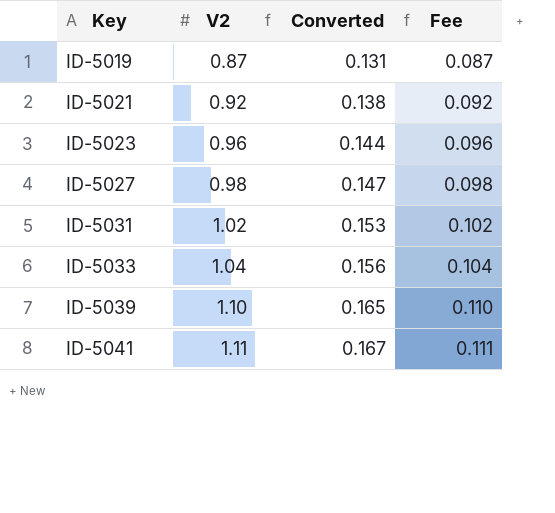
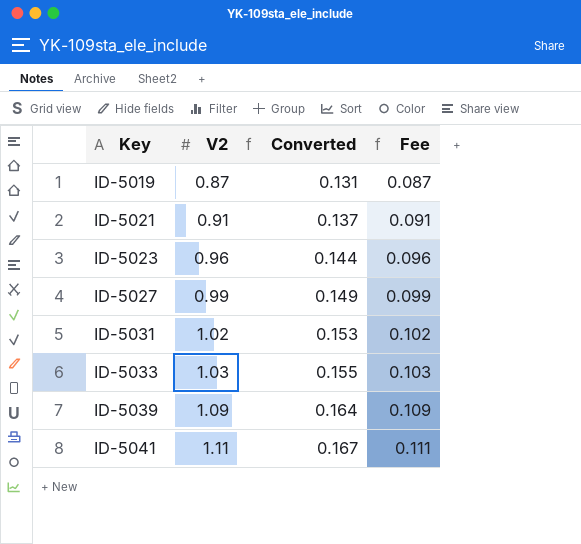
ID-5021 | V2: 0.92 -> 0.91
ID-5021 | Converted: 0.138 -> 0.137
ID-5021 | Fee: 0.092 -> 0.091
ID-5027 | V2: 0.98 -> 0.99
ID-5027 | Converted: 0.147 -> 0.149
ID-5027 | Fee: 0.098 -> 0.099
ID-5033 | V2: 1.04 -> 1.03
ID-5033 | Converted: 0.156 -> 0.155
ID-5033 | Fee: 0.104 -> 0.103
ID-5039 | V2: 1.10 -> 1.09
ID-5039 | Converted: 0.165 -> 0.164
ID-5039 | Fee: 0.110 -> 0.109

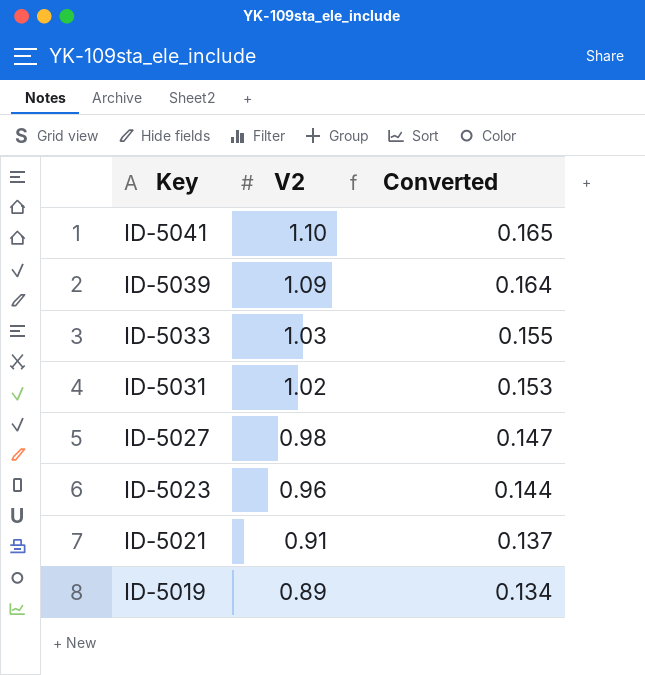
row order: Key ascending -> Key descending
column Fee | formula: [V2] * 0.1 -> none
ID-5041 | V2: 1.11 -> 1.10
ID-5041 | Converted: 0.167 -> 0.165
ID-5027 | V2: 0.99 -> 0.98
ID-5027 | Converted: 0.149 -> 0.147
ID-5019 | V2: 0.87 -> 0.89
ID-5019 | Converted: 0.131 -> 0.134

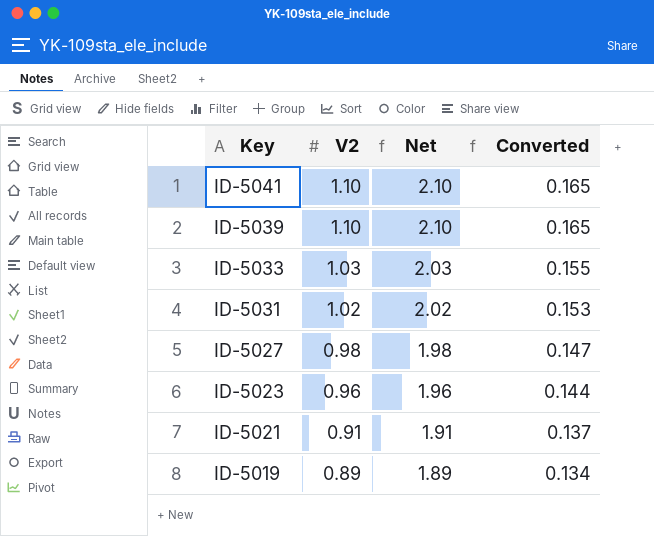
column Net | formula: none -> [V2] + 1
ID-5039 | V2: 1.09 -> 1.10
ID-5039 | Converted: 0.164 -> 0.165

